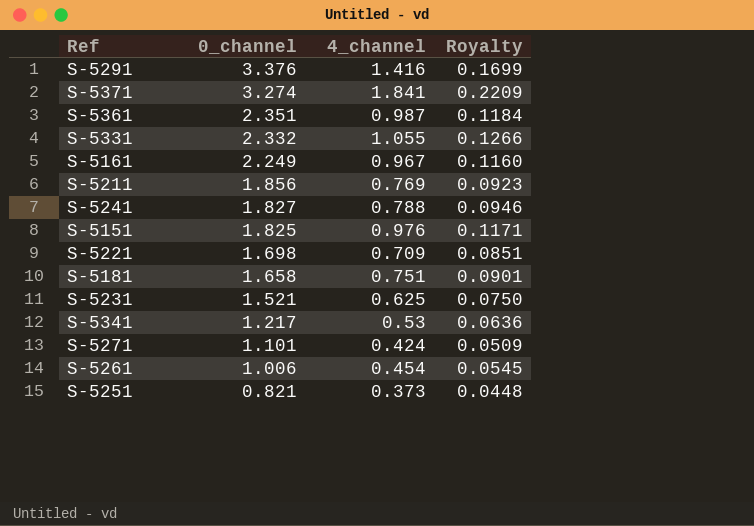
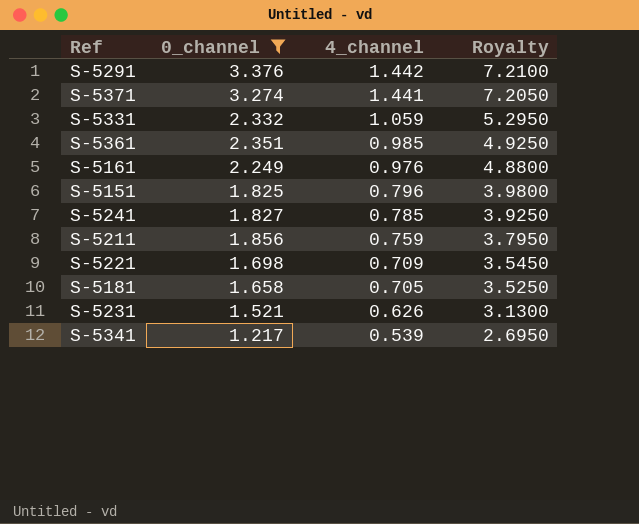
filter: none -> 0_channel >= 1.217
row order: 0_channel descending -> 4_channel descending
column Royalty | formula: [4_channel] * 0.12 -> [4_channel] * 5
S-5291 | 4_channel: 1.416 -> 1.442
S-5371 | 4_channel: 1.841 -> 1.441
S-5331 | 4_channel: 1.055 -> 1.059
S-5361 | 4_channel: 0.987 -> 0.985
S-5161 | 4_channel: 0.967 -> 0.976
S-5151 | 4_channel: 0.976 -> 0.796
S-5241 | 4_channel: 0.788 -> 0.785
S-5211 | 4_channel: 0.769 -> 0.759
S-5181 | 4_channel: 0.751 -> 0.705
S-5231 | 4_channel: 0.625 -> 0.626
S-5341 | 4_channel: 0.53 -> 0.539

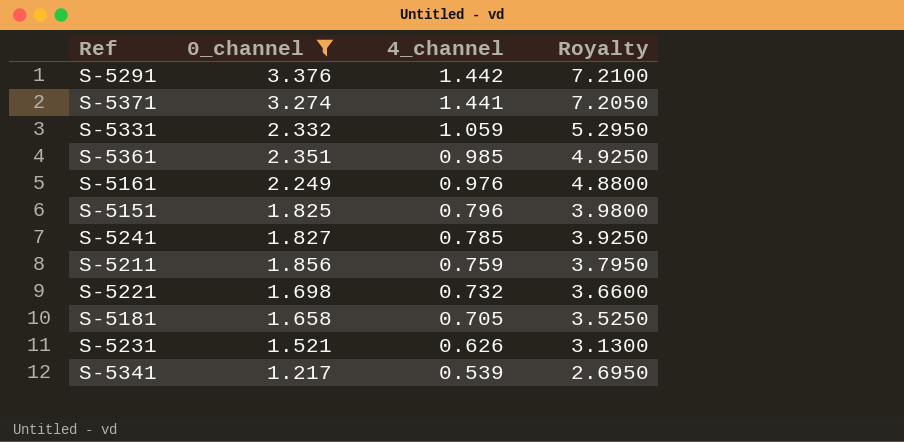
S-5221 | 4_channel: 0.709 -> 0.732
S-5221 | Royalty: 3.5450 -> 3.6600

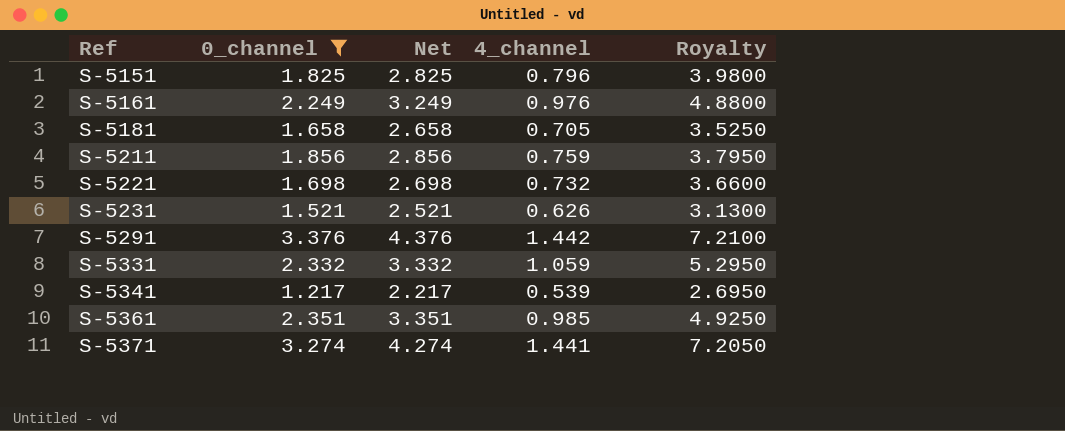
row order: 4_channel descending -> Ref ascending
column Net | formula: none -> [0_channel] + 1
row S-5241: 1.827 | 0.785 | 3.9250 -> none

